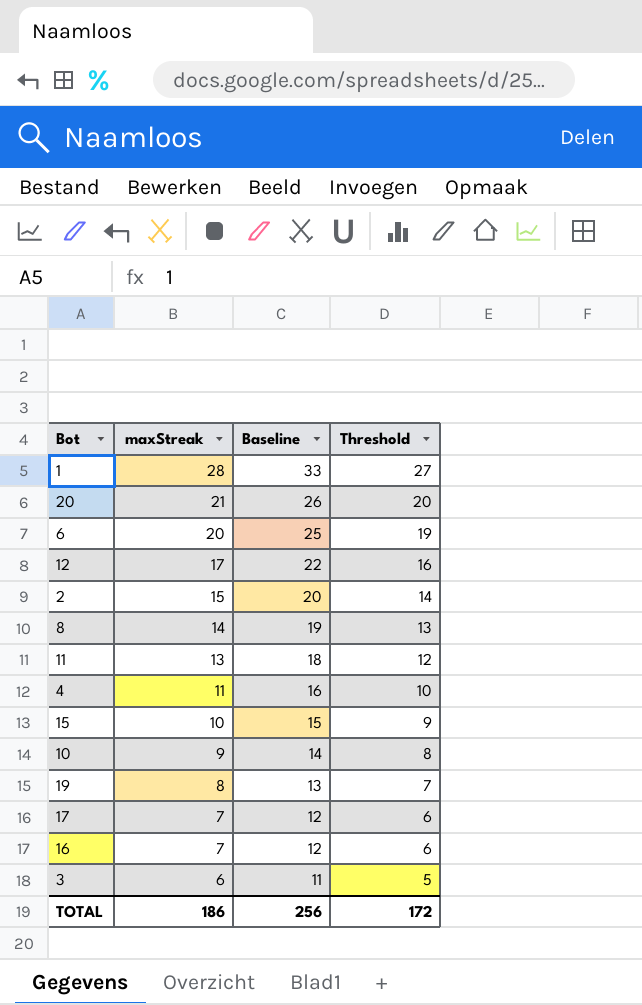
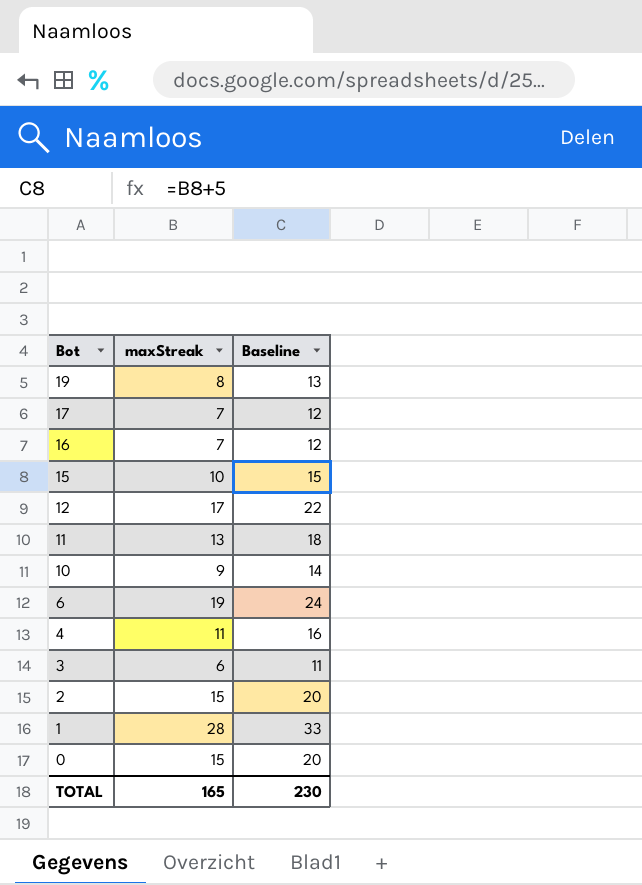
row order: maxStreak descending -> Bot descending
column Threshold | formula: [maxStreak] - 1 -> none
row 20: 21 | 26 | 20 -> none
row 8: 14 | 19 | 13 -> none
6 | maxStreak: 20 -> 19
6 | Baseline: 25 -> 24
row 0: none -> 15 | 20
TOTAL | maxStreak: 186 -> 165
TOTAL | Baseline: 256 -> 230

